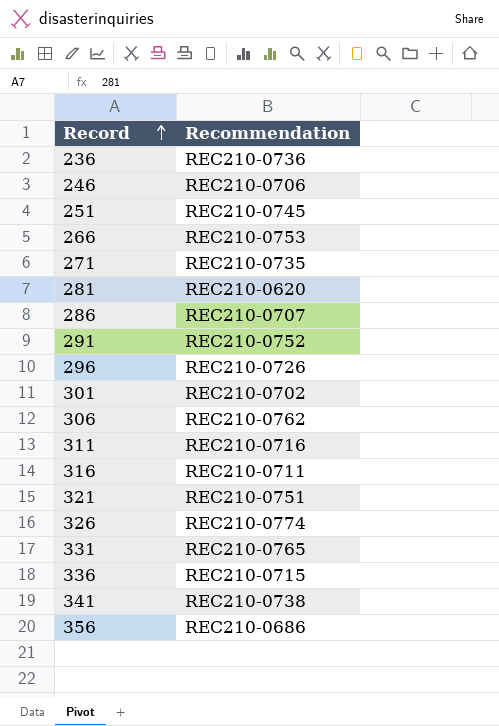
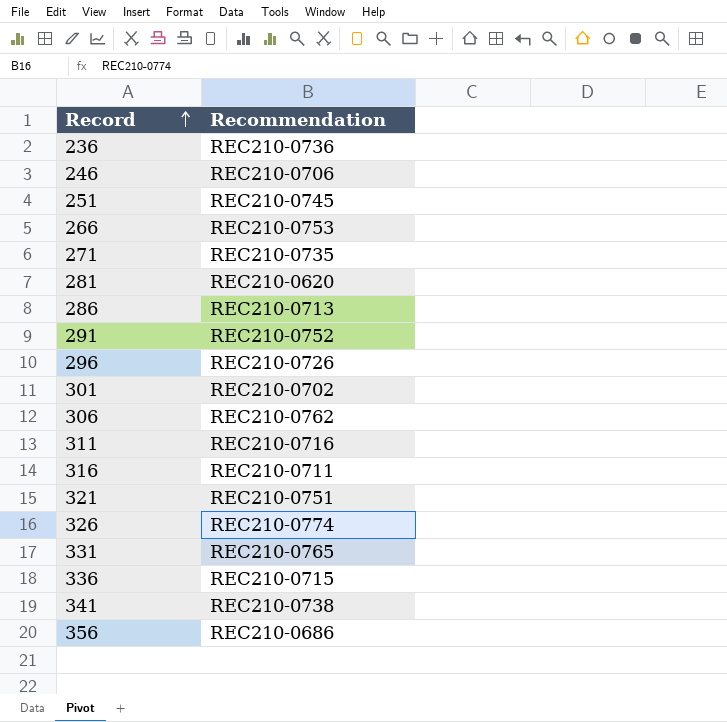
286 | Recommendation: REC210-0707 -> REC210-0713

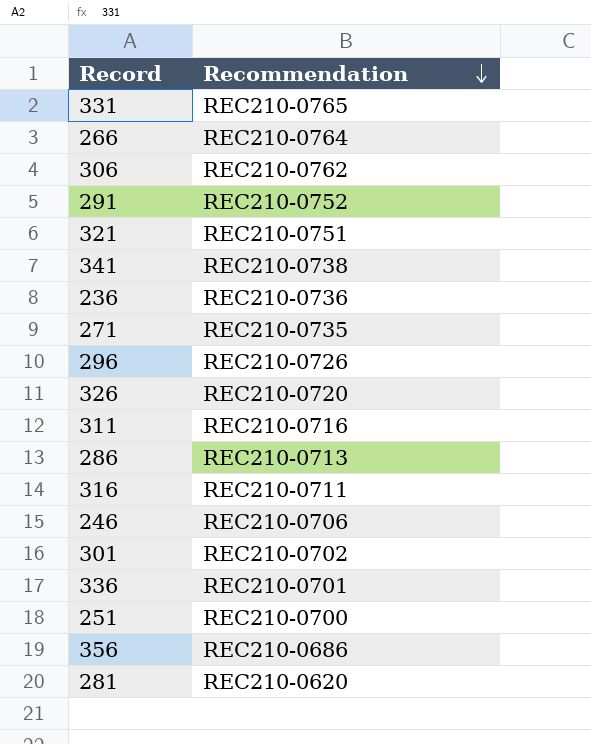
row order: Record ascending -> Recommendation descending
266 | Recommendation: REC210-0753 -> REC210-0764
326 | Recommendation: REC210-0774 -> REC210-0720
336 | Recommendation: REC210-0715 -> REC210-0701
251 | Recommendation: REC210-0745 -> REC210-0700

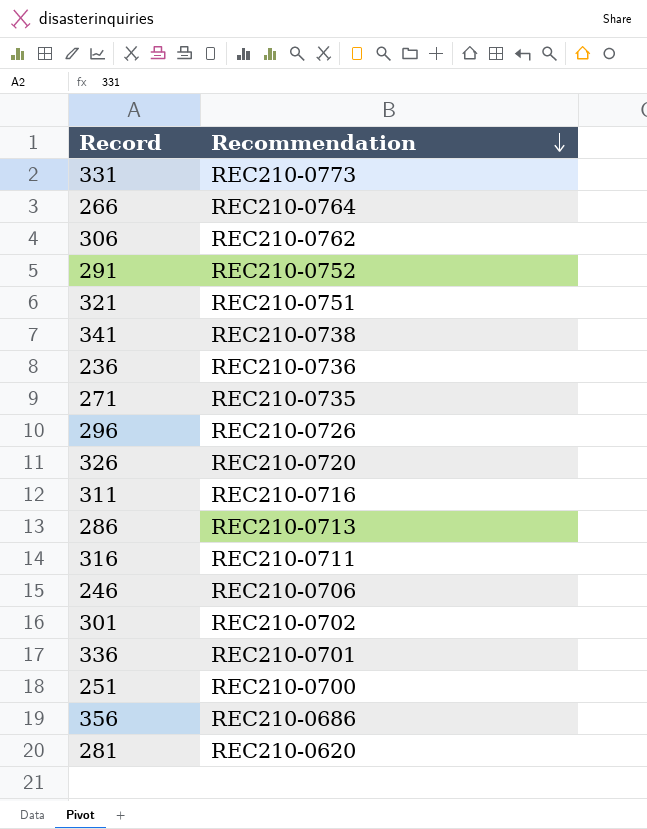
331 | Recommendation: REC210-0765 -> REC210-0773

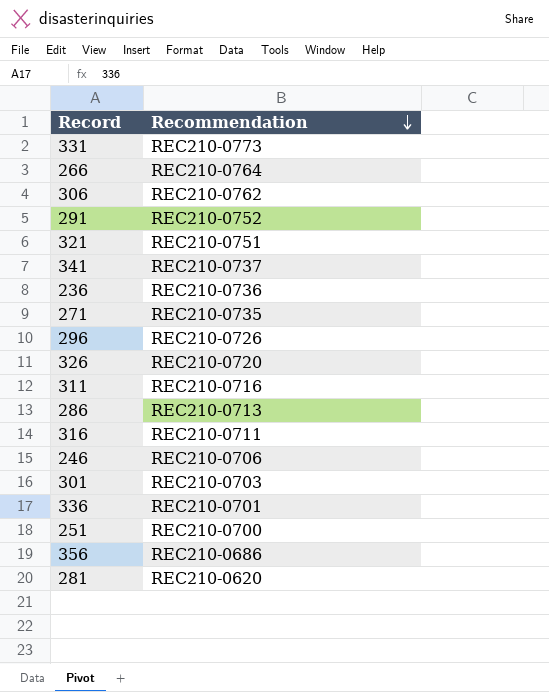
341 | Recommendation: REC210-0738 -> REC210-0737
301 | Recommendation: REC210-0702 -> REC210-0703

